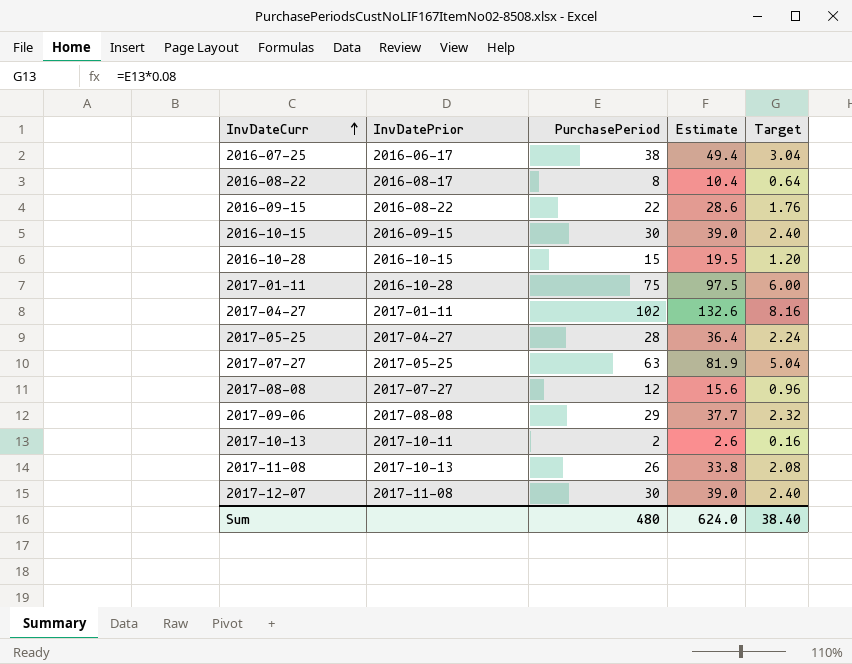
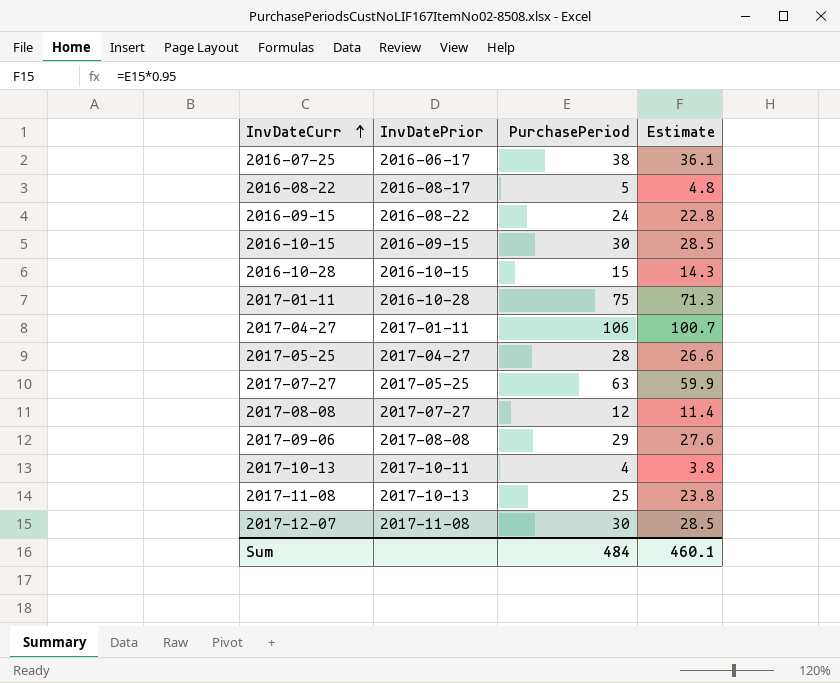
column Target | formula: [PurchasePeriod] * 0.08 -> none
column Estimate | formula: [PurchasePeriod] * 1.3 -> [PurchasePeriod] * 0.95
2016-08-22 | PurchasePeriod: 8 -> 5
2016-09-15 | PurchasePeriod: 22 -> 24
2017-04-27 | PurchasePeriod: 102 -> 106
2017-10-13 | PurchasePeriod: 2 -> 4
2017-11-08 | PurchasePeriod: 26 -> 25
Sum | PurchasePeriod: 480 -> 484
Sum | Estimate: 624.0 -> 460.1

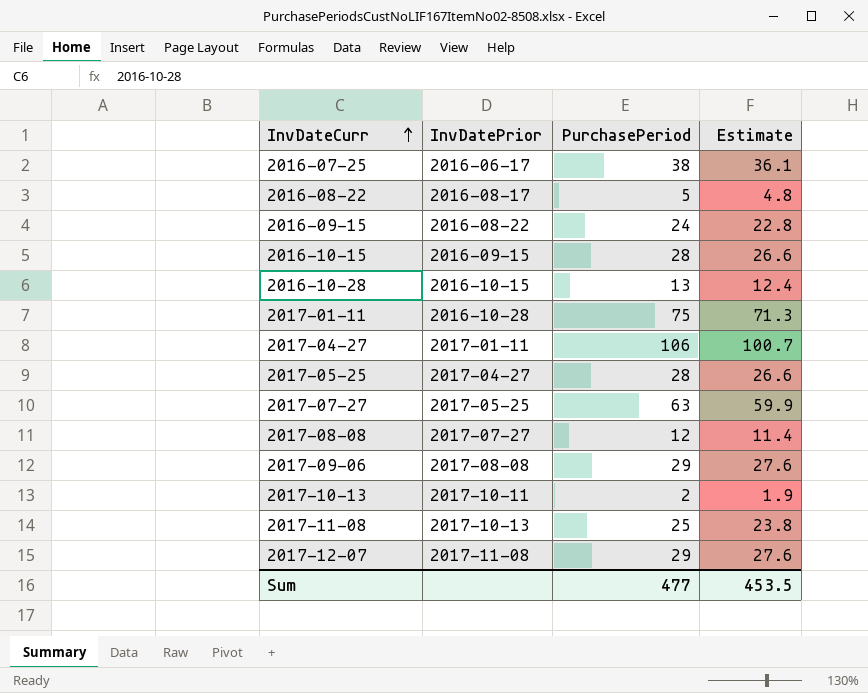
2016-10-15 | PurchasePeriod: 30 -> 28
2016-10-15 | Estimate: 28.5 -> 26.6
2016-10-28 | PurchasePeriod: 15 -> 13
2016-10-28 | Estimate: 14.3 -> 12.4
2017-10-13 | PurchasePeriod: 4 -> 2
2017-10-13 | Estimate: 3.8 -> 1.9
2017-12-07 | PurchasePeriod: 30 -> 29
2017-12-07 | Estimate: 28.5 -> 27.6
Sum | PurchasePeriod: 484 -> 477
Sum | Estimate: 460.1 -> 453.5

